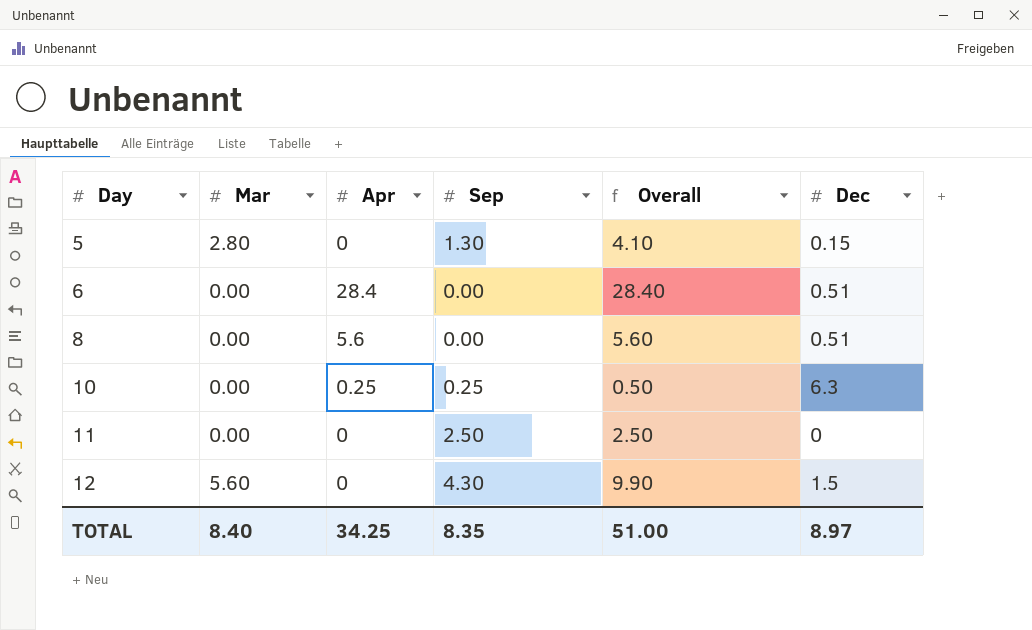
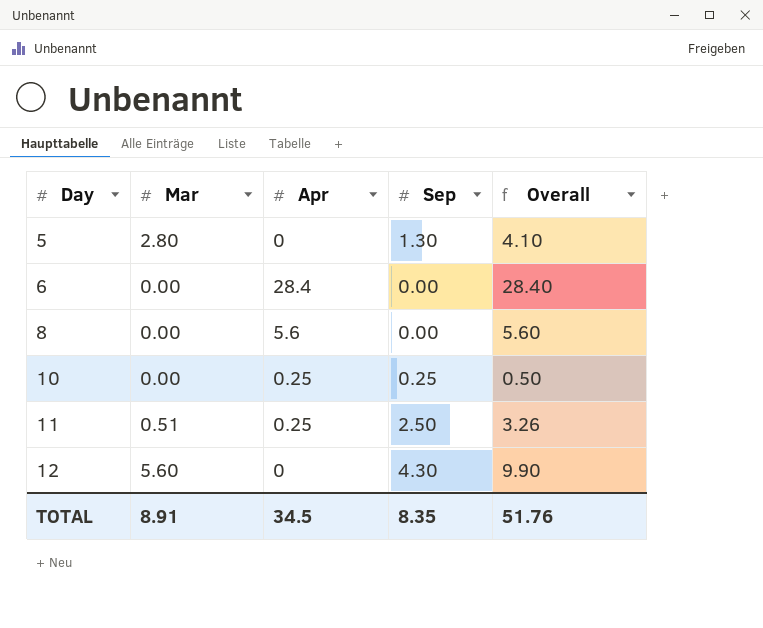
column Dec | position: 6 -> none
11 | Mar: 0.00 -> 0.51
11 | Apr: 0 -> 0.25
11 | Overall: 2.50 -> 3.26
TOTAL | Mar: 8.40 -> 8.91
TOTAL | Apr: 34.25 -> 34.5
TOTAL | Overall: 51.00 -> 51.76

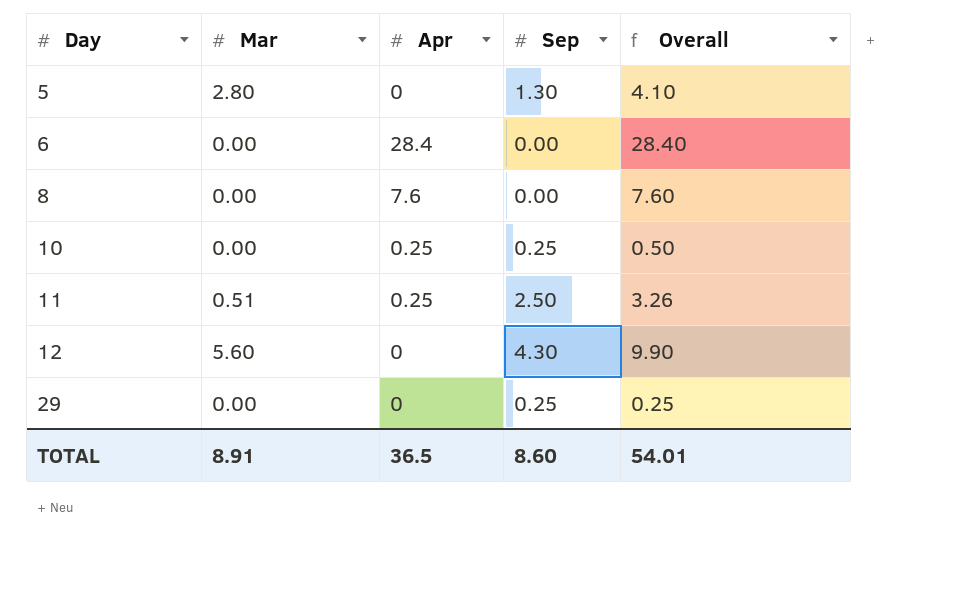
8 | Apr: 5.6 -> 7.6
8 | Overall: 5.60 -> 7.60
row 29: none -> 0.00 | 0 | 0.25 | 0.25
TOTAL | Apr: 34.5 -> 36.5
TOTAL | Sep: 8.35 -> 8.60
TOTAL | Overall: 51.76 -> 54.01

